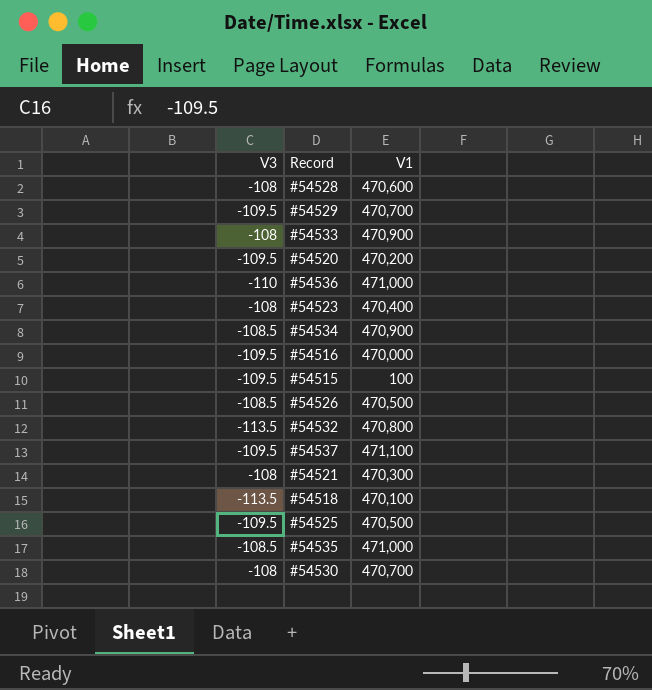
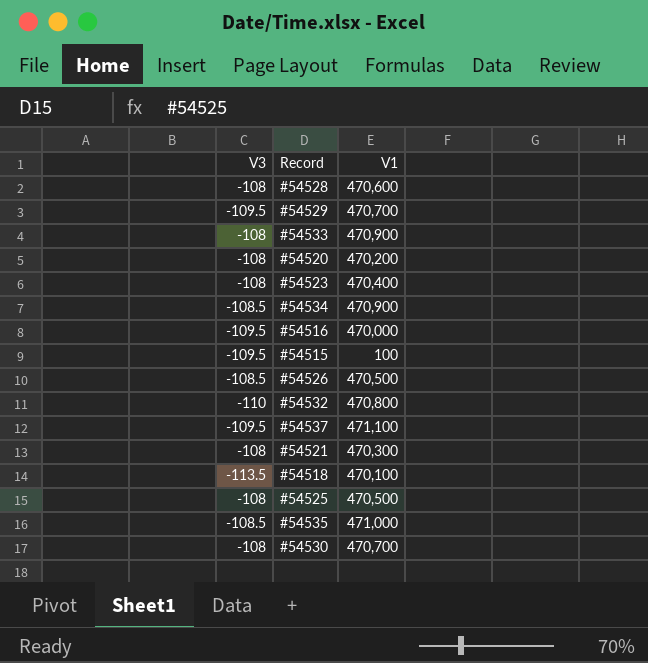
row #54536: -110 | 471,000 -> none
#54520 | V3: -109.5 -> -108
#54532 | V3: -113.5 -> -110
#54525 | V3: -109.5 -> -108

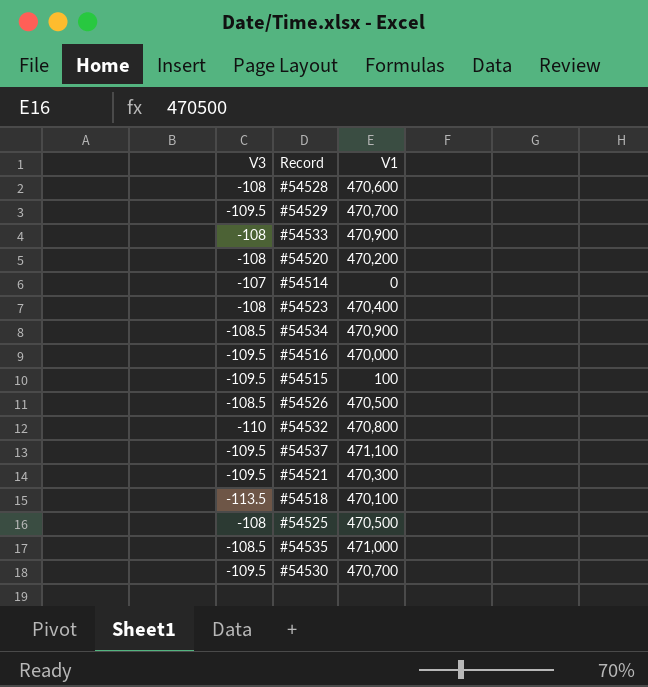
row #54514: none -> -107 | 0
#54521 | V3: -108 -> -109.5
#54530 | V3: -108 -> -109.5

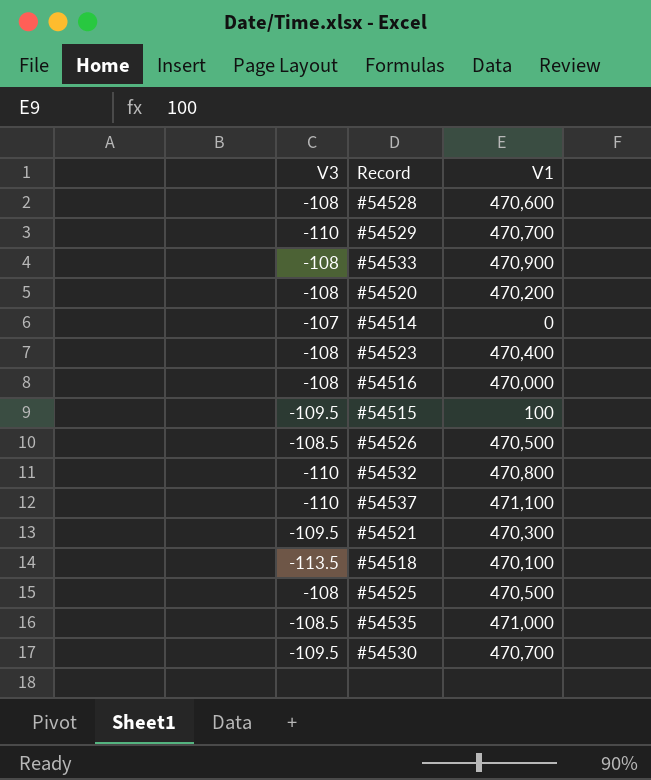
row #54534: -108.5 | 470,900 -> none
#54529 | V3: -109.5 -> -110
#54516 | V3: -109.5 -> -108
#54537 | V3: -109.5 -> -110

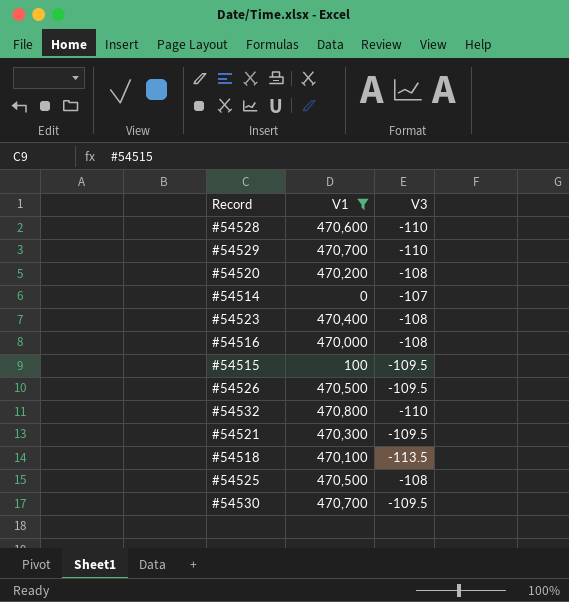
filter: none -> V1 <= 470,800
column V3 | position: 1 -> 3
#54528 | V3: -108 -> -110
#54526 | V3: -108.5 -> -109.5

